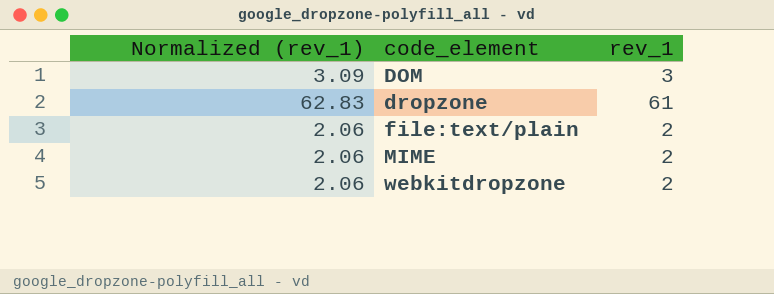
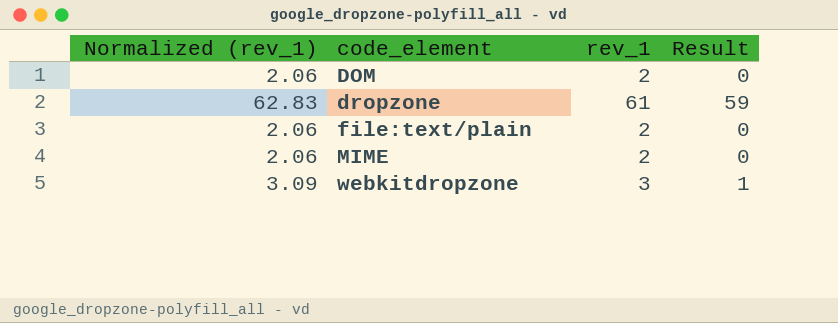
column Result | formula: none -> [rev_1] - 2
DOM | Normalized (rev_1): 3.09 -> 2.06
DOM | rev_1: 3 -> 2
webkitdropzone | Normalized (rev_1): 2.06 -> 3.09
webkitdropzone | rev_1: 2 -> 3

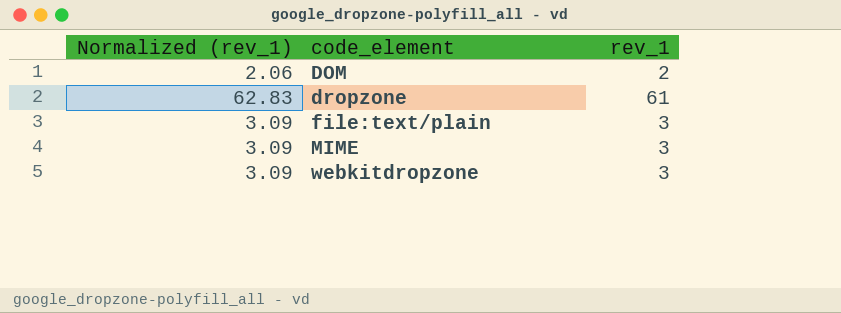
column Result | formula: [rev_1] - 2 -> none
file:text/plain | Normalized (rev_1): 2.06 -> 3.09
file:text/plain | rev_1: 2 -> 3
MIME | Normalized (rev_1): 2.06 -> 3.09
MIME | rev_1: 2 -> 3

